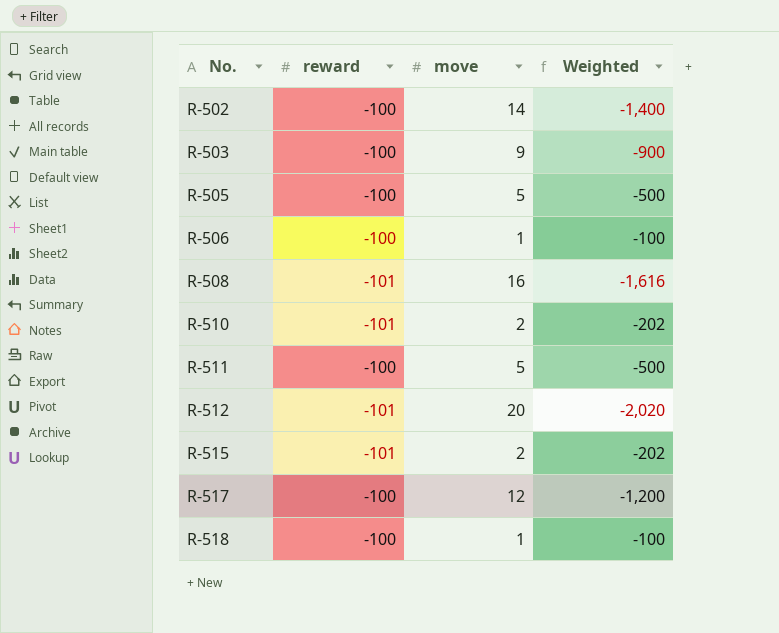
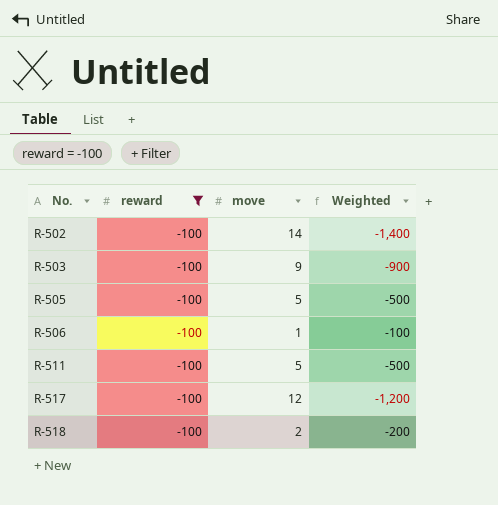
filter: none -> reward = -100
R-518 | move: 1 -> 2
R-518 | Weighted: -100 -> -200

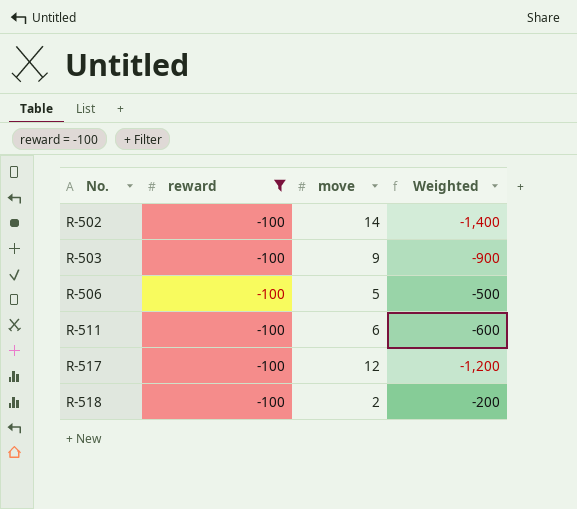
row R-505: -100 | 5 | -500 -> none
R-506 | move: 1 -> 5
R-506 | Weighted: -100 -> -500
R-511 | move: 5 -> 6
R-511 | Weighted: -500 -> -600

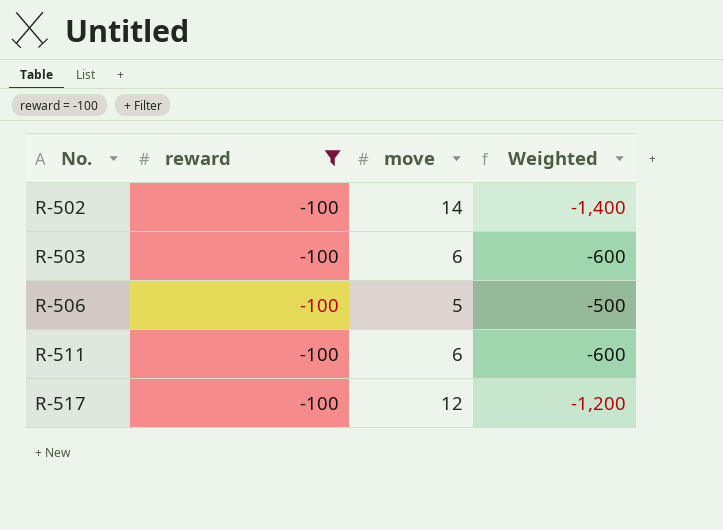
row R-518: -100 | 2 | -200 -> none
R-503 | move: 9 -> 6
R-503 | Weighted: -900 -> -600

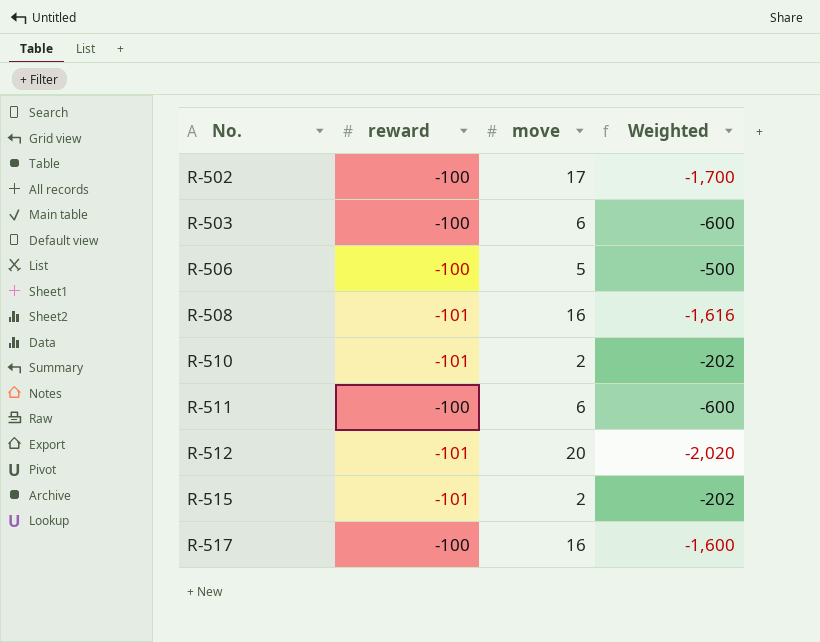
filter: reward = -100 -> none
R-502 | move: 14 -> 17
R-502 | Weighted: -1,400 -> -1,700
R-517 | move: 12 -> 16
R-517 | Weighted: -1,200 -> -1,600

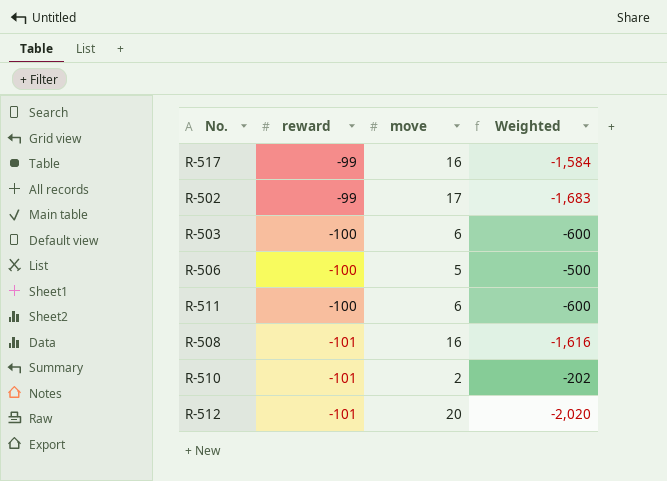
row order: No. ascending -> reward descending
row R-515: -101 | 2 | -202 -> none
R-517 | reward: -100 -> -99
R-517 | Weighted: -1,600 -> -1,584
R-502 | reward: -100 -> -99
R-502 | Weighted: -1,700 -> -1,683

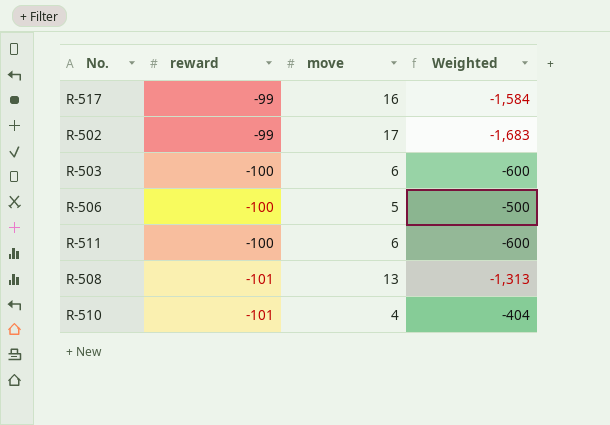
row R-512: -101 | 20 | -2,020 -> none
R-508 | move: 16 -> 13
R-508 | Weighted: -1,616 -> -1,313
R-510 | move: 2 -> 4
R-510 | Weighted: -202 -> -404

